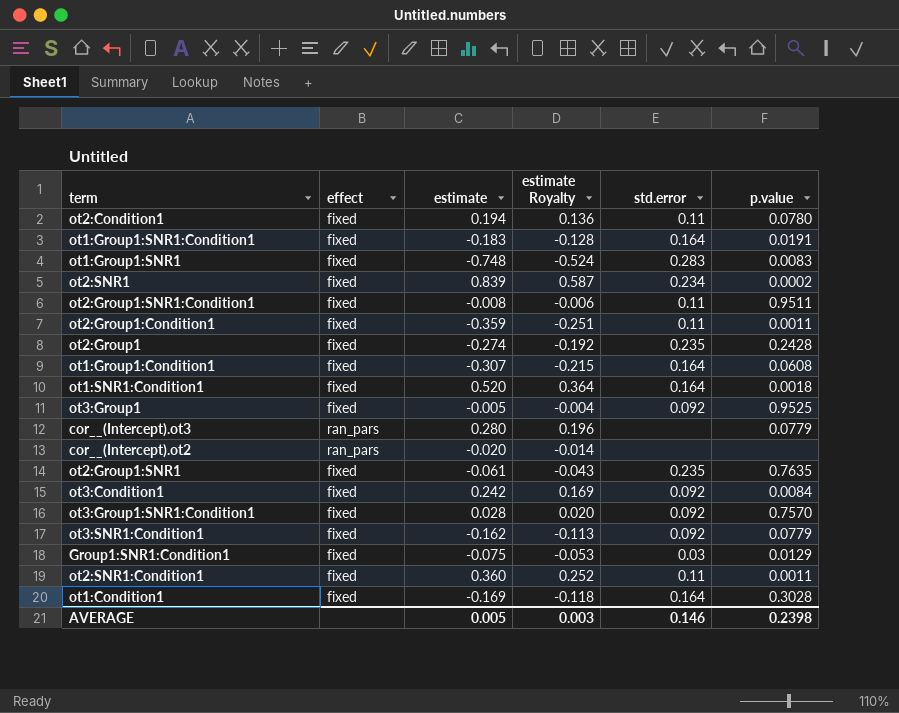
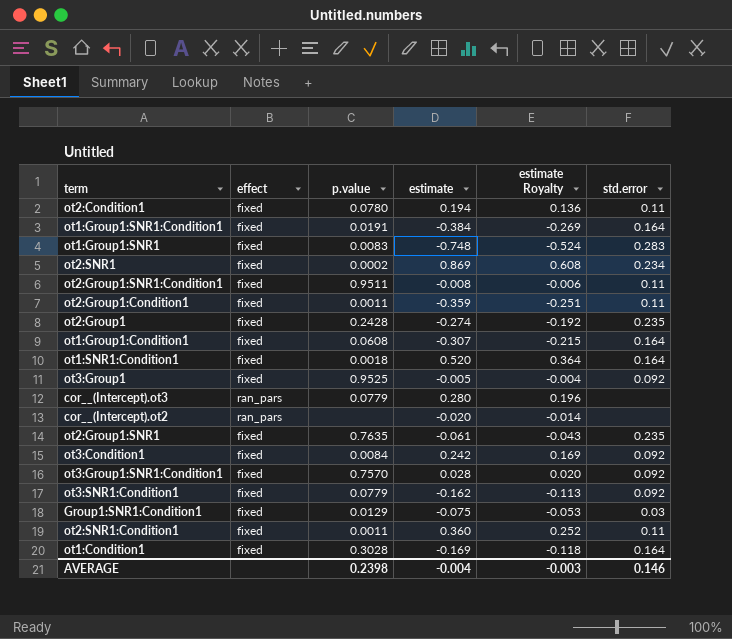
column p.value | position: 6 -> 3
ot1:Group1:SNR1:Condition1 | estimate: -0.183 -> -0.384
ot1:Group1:SNR1:Condition1 | estimate Royalty: -0.128 -> -0.269
ot2:SNR1 | estimate: 0.839 -> 0.869
ot2:SNR1 | estimate Royalty: 0.587 -> 0.608
AVERAGE | estimate: 0.005 -> -0.004
AVERAGE | estimate Royalty: 0.003 -> -0.003

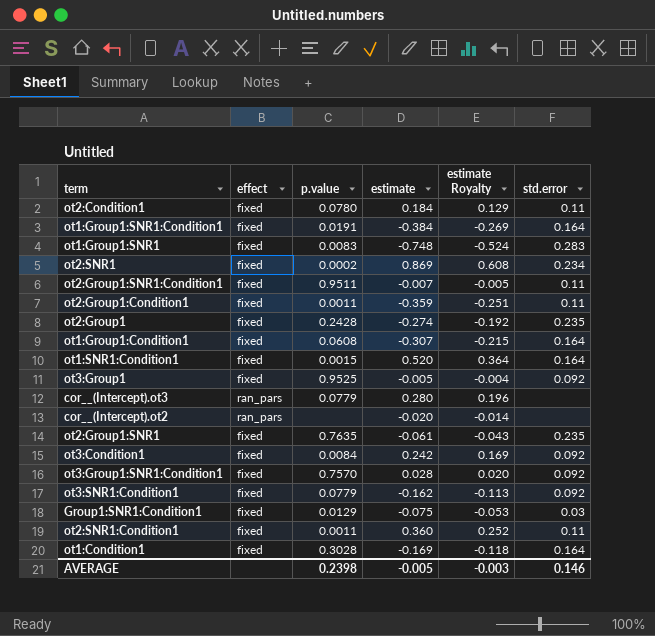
ot2:Condition1 | estimate: 0.194 -> 0.184
ot2:Condition1 | estimate Royalty: 0.136 -> 0.129
ot2:Group1:SNR1:Condition1 | estimate: -0.008 -> -0.007
ot2:Group1:SNR1:Condition1 | estimate Royalty: -0.006 -> -0.005
ot1:SNR1:Condition1 | p.value: 0.0018 -> 0.0015
AVERAGE | estimate: -0.004 -> -0.005

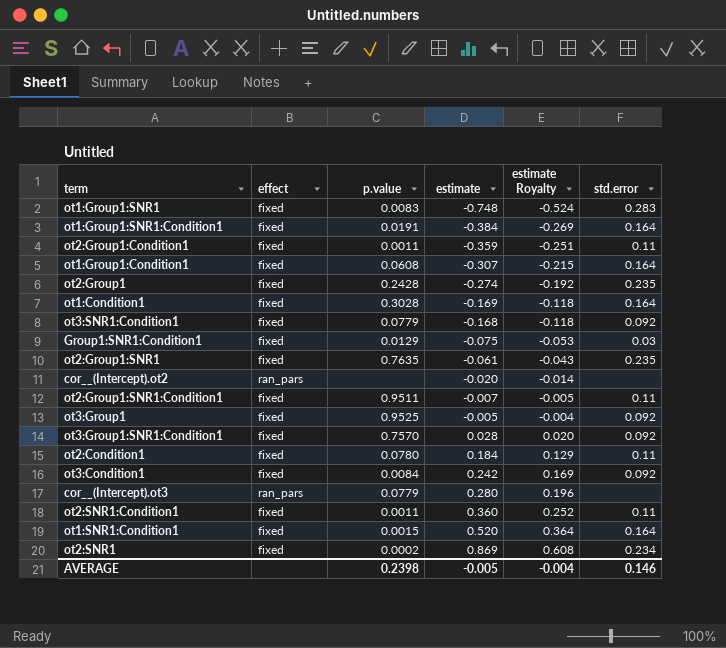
row order: none -> estimate ascending
ot3:SNR1:Condition1 | estimate: -0.162 -> -0.168
ot3:SNR1:Condition1 | estimate Royalty: -0.113 -> -0.118
AVERAGE | estimate Royalty: -0.003 -> -0.004

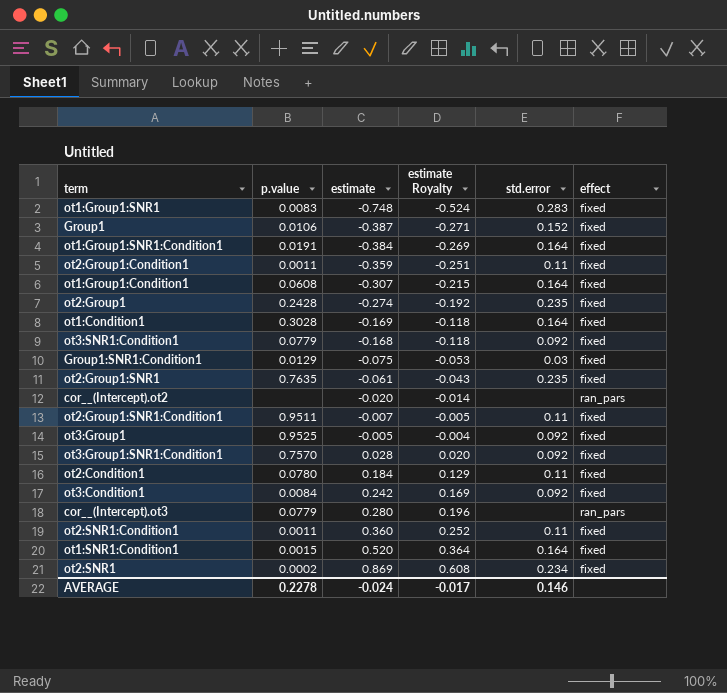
column effect | position: 2 -> 6
row Group1: none -> 0.0106 | -0.387 | -0.271 | 0.152 | fixed
AVERAGE | p.value: 0.2398 -> 0.2278
AVERAGE | estimate: -0.005 -> -0.024
AVERAGE | estimate Royalty: -0.004 -> -0.017

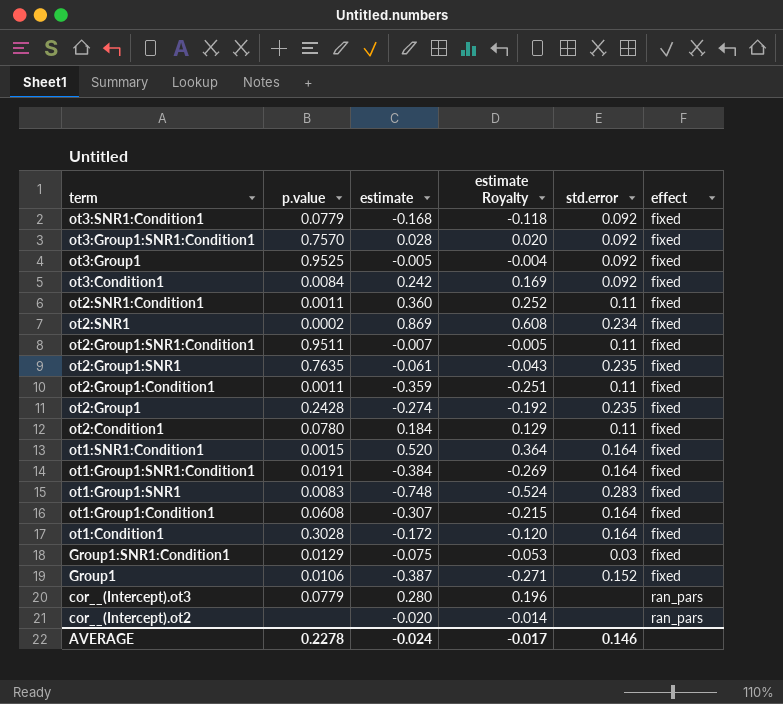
row order: estimate ascending -> term descending
ot1:Condition1 | estimate: -0.169 -> -0.172
ot1:Condition1 | estimate Royalty: -0.118 -> -0.120

